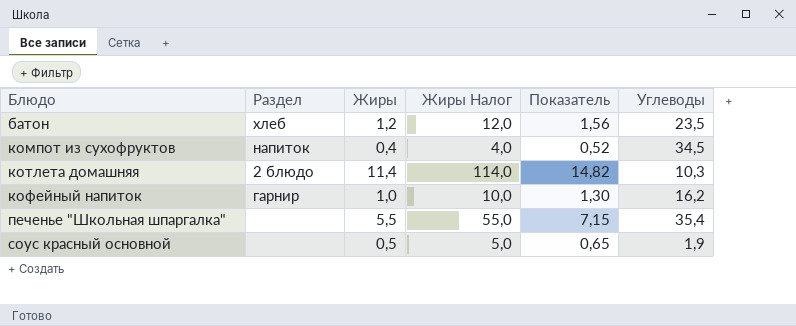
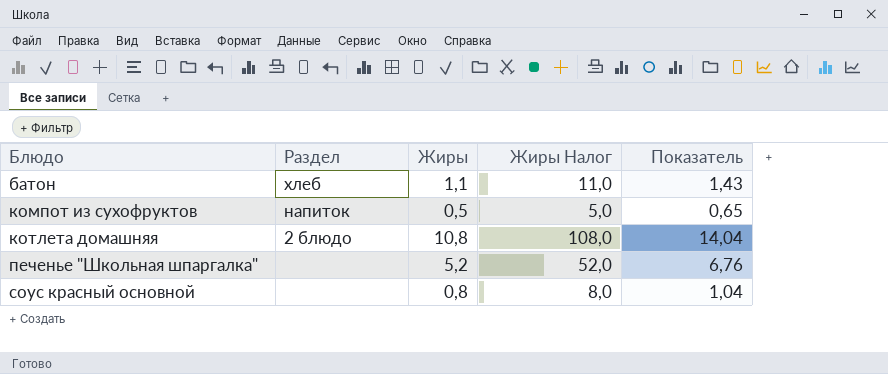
column Углеводы | position: 6 -> none
row кофейный напиток: гарнир | 1,0 | 10,0 | 1,30 | 16,2 -> none
батон | Жиры: 1,2 -> 1,1
батон | Жиры Налог: 12,0 -> 11,0
батон | Показатель: 1,56 -> 1,43
компот из сухофруктов | Жиры: 0,4 -> 0,5
компот из сухофруктов | Жиры Налог: 4,0 -> 5,0
компот из сухофруктов | Показатель: 0,52 -> 0,65
котлета домашняя | Жиры: 11,4 -> 10,8
котлета домашняя | Жиры Налог: 114,0 -> 108,0
котлета домашняя | Показатель: 14,82 -> 14,04
печенье "Школьная шпаргалка" | Жиры: 5,5 -> 5,2
печенье "Школьная шпаргалка" | Жиры Налог: 55,0 -> 52,0
печенье "Школьная шпаргалка" | Показатель: 7,15 -> 6,76
соус красный основной | Жиры: 0,5 -> 0,8
соус красный основной | Жиры Налог: 5,0 -> 8,0
соус красный основной | Показатель: 0,65 -> 1,04

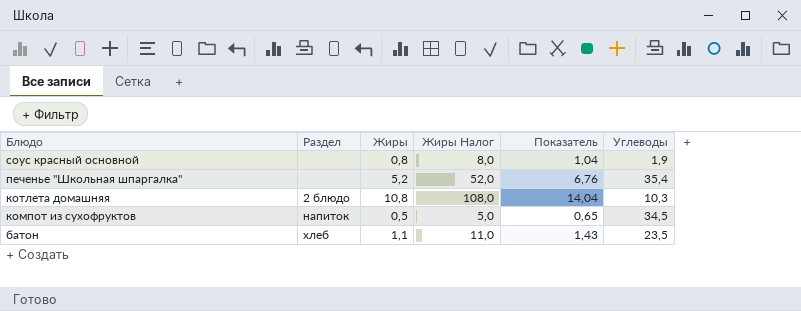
row order: Блюдо ascending -> Блюдо descending
column Углеводы | position: none -> 6

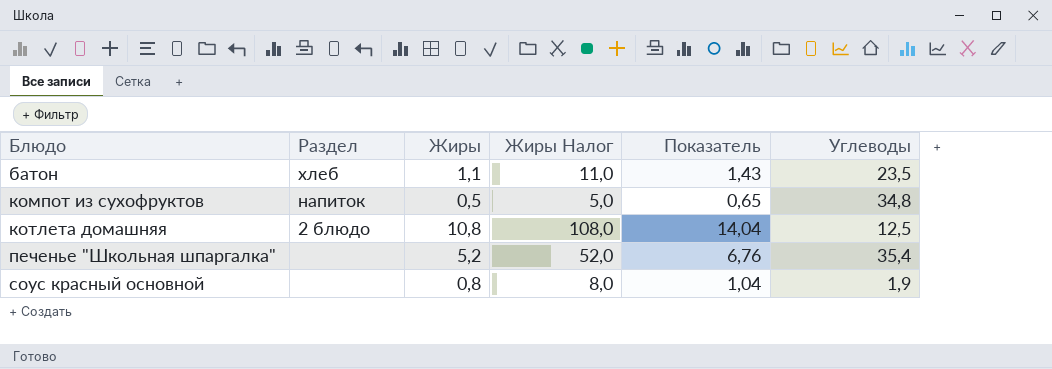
row order: Блюдо descending -> Блюдо ascending
компот из сухофруктов | Углеводы: 34,5 -> 34,8
котлета домашняя | Углеводы: 10,3 -> 12,5

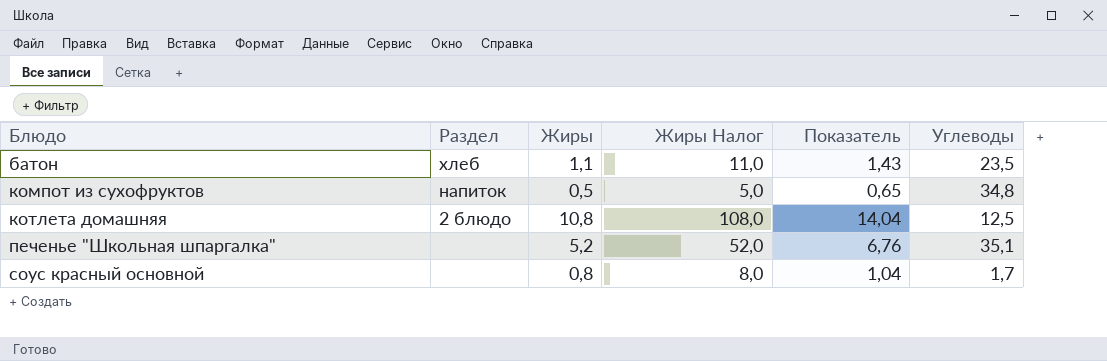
печенье "Школьная шпаргалка" | Углеводы: 35,4 -> 35,1
соус красный основной | Углеводы: 1,9 -> 1,7

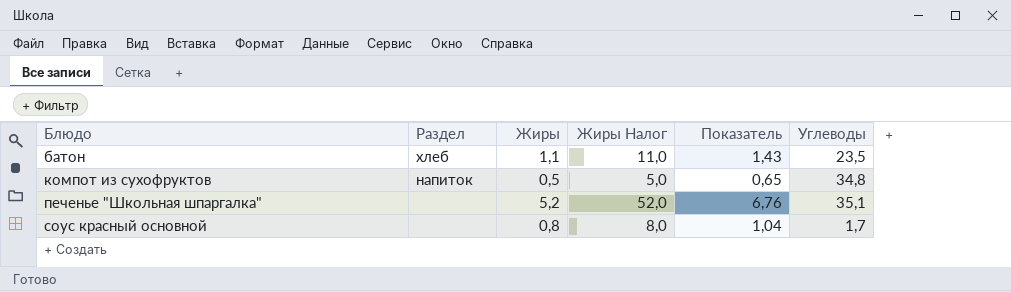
row котлета домашняя: 2 блюдо | 10,8 | 108,0 | 14,04 | 12,5 -> none

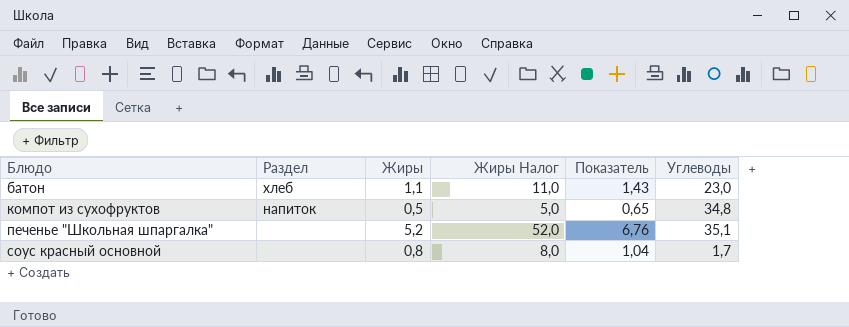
батон | Углеводы: 23,5 -> 23,0

